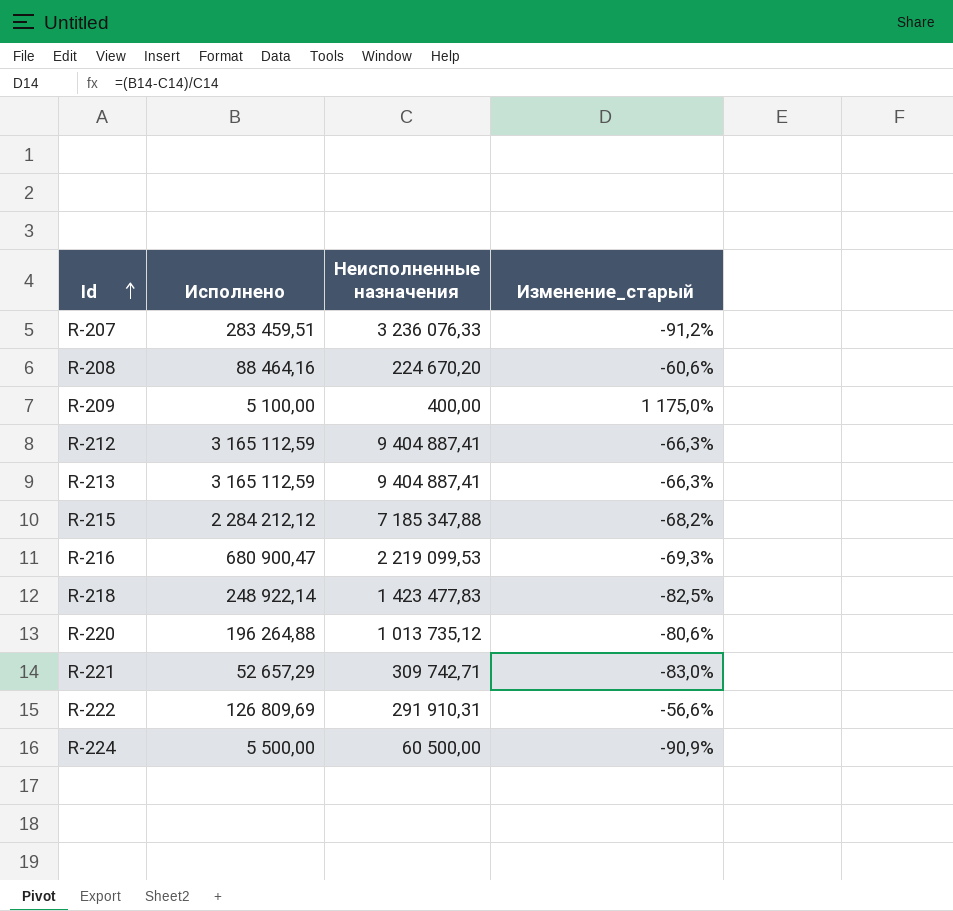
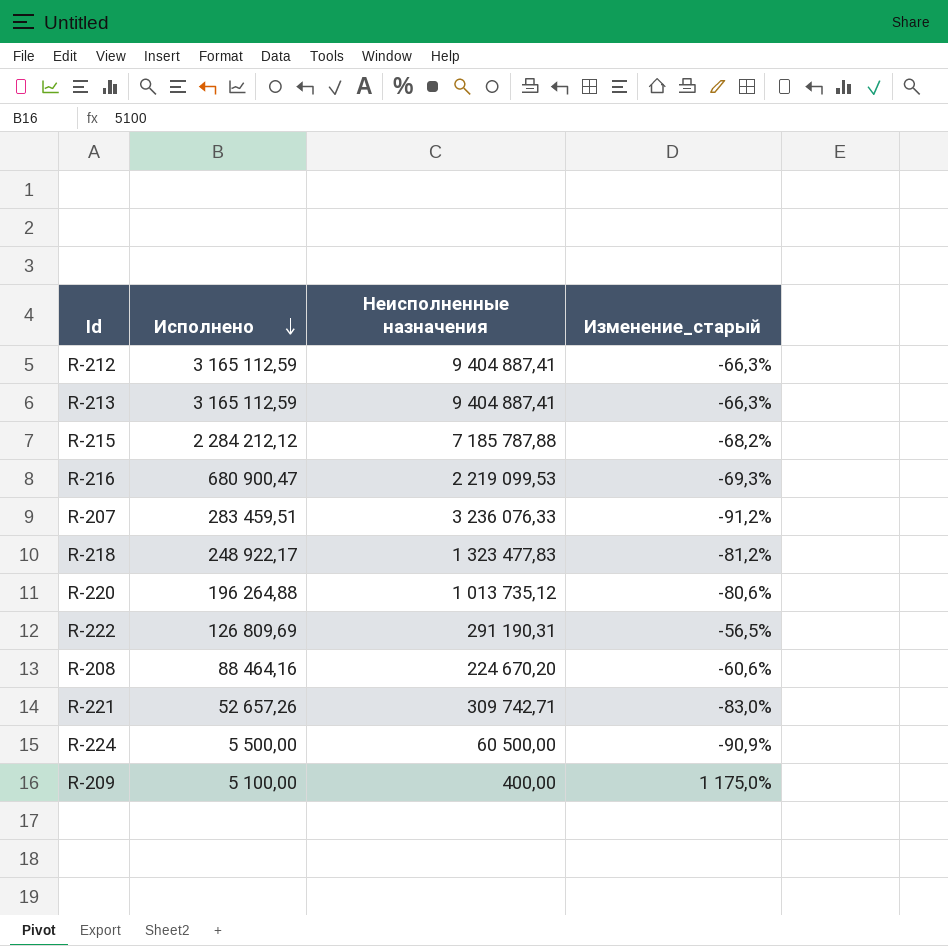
row order: Id ascending -> Исполнено descending
R-215 | Неисполненные назначения: 7 185 347,88 -> 7 185 787,88
R-218 | Исполнено: 248 922,14 -> 248 922,17
R-218 | Неисполненные назначения: 1 423 477,83 -> 1 323 477,83
R-218 | Изменение_старый: -82,5% -> -81,2%
R-222 | Неисполненные назначения: 291 910,31 -> 291 190,31
R-222 | Изменение_старый: -56,6% -> -56,5%
R-221 | Исполнено: 52 657,29 -> 52 657,26

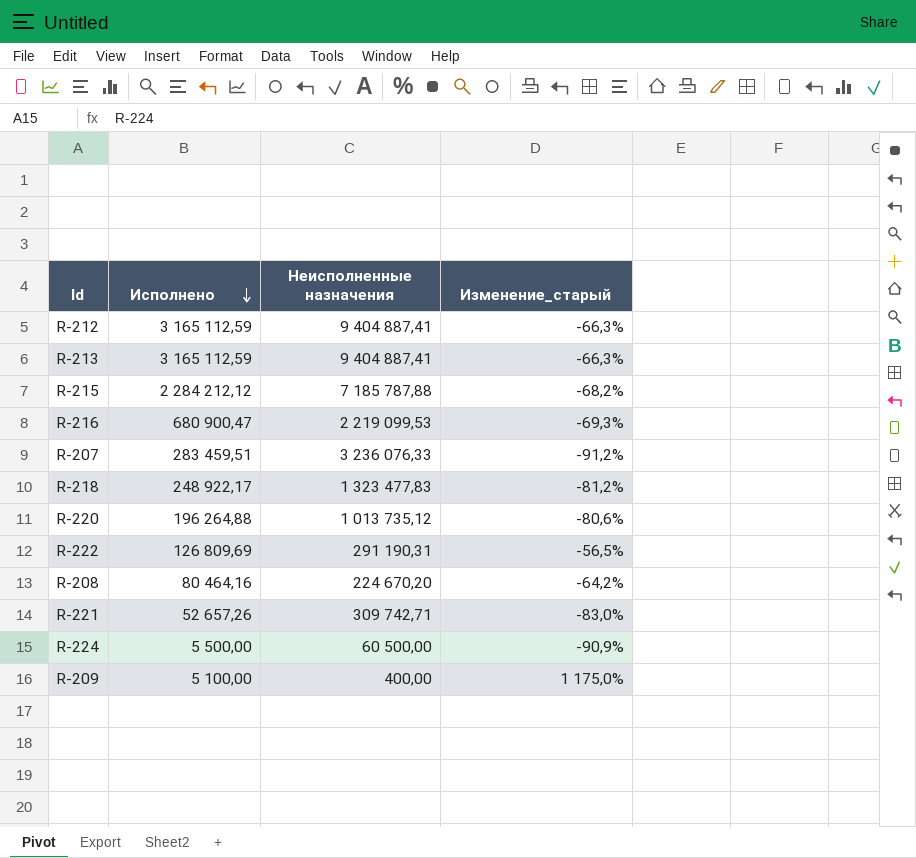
R-208 | Исполнено: 88 464,16 -> 80 464,16
R-208 | Изменение_старый: -60,6% -> -64,2%

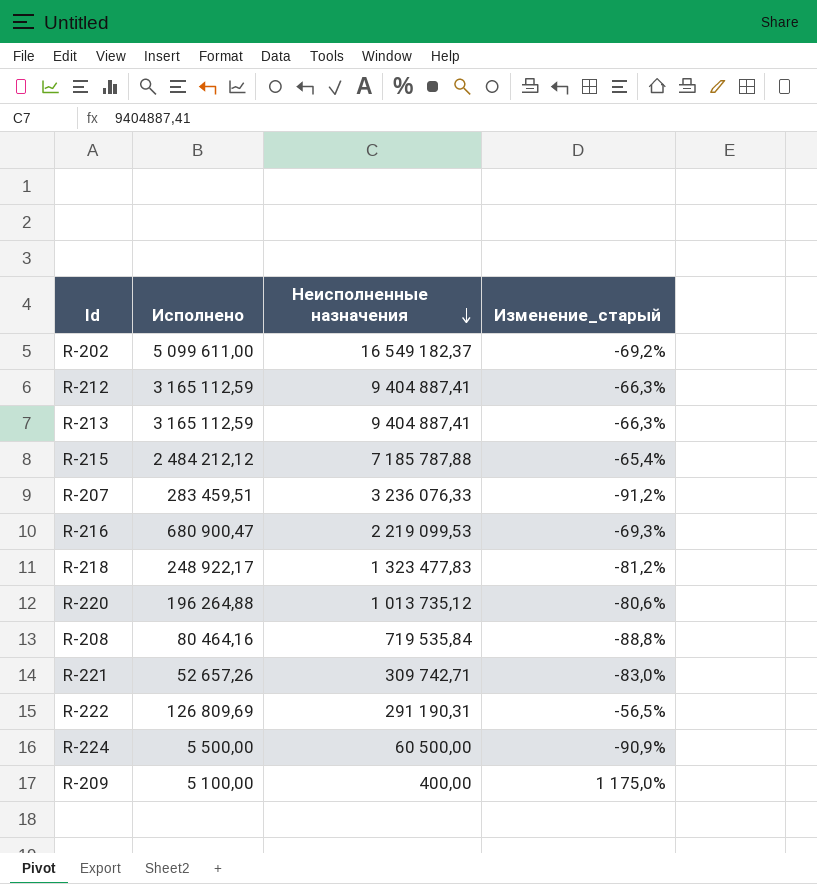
row order: Исполнено descending -> Неисполненные назначения descending
row R-202: none -> 5 099 611,00 | 16 549 182,37 | -69,2%
R-215 | Исполнено: 2 284 212,12 -> 2 484 212,12
R-215 | Изменение_старый: -68,2% -> -65,4%
R-208 | Неисполненные назначения: 224 670,20 -> 719 535,84
R-208 | Изменение_старый: -64,2% -> -88,8%

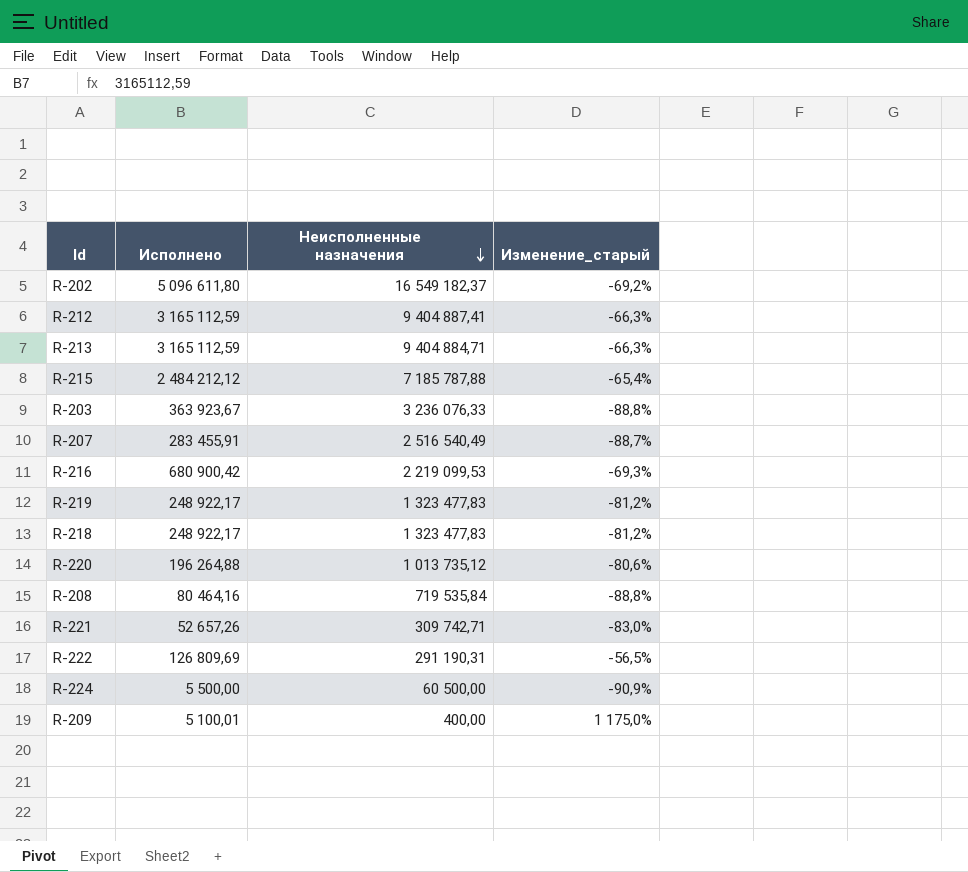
R-202 | Исполнено: 5 099 611,00 -> 5 096 611,80
R-213 | Неисполненные назначения: 9 404 887,41 -> 9 404 884,71
row R-203: none -> 363 923,67 | 3 236 076,33 | -88,8%
R-207 | Исполнено: 283 459,51 -> 283 455,91
R-207 | Неисполненные назначения: 3 236 076,33 -> 2 516 540,49
R-207 | Изменение_старый: -91,2% -> -88,7%
R-216 | Исполнено: 680 900,47 -> 680 900,42
row R-219: none -> 248 922,17 | 1 323 477,83 | -81,2%
R-209 | Исполнено: 5 100,00 -> 5 100,01

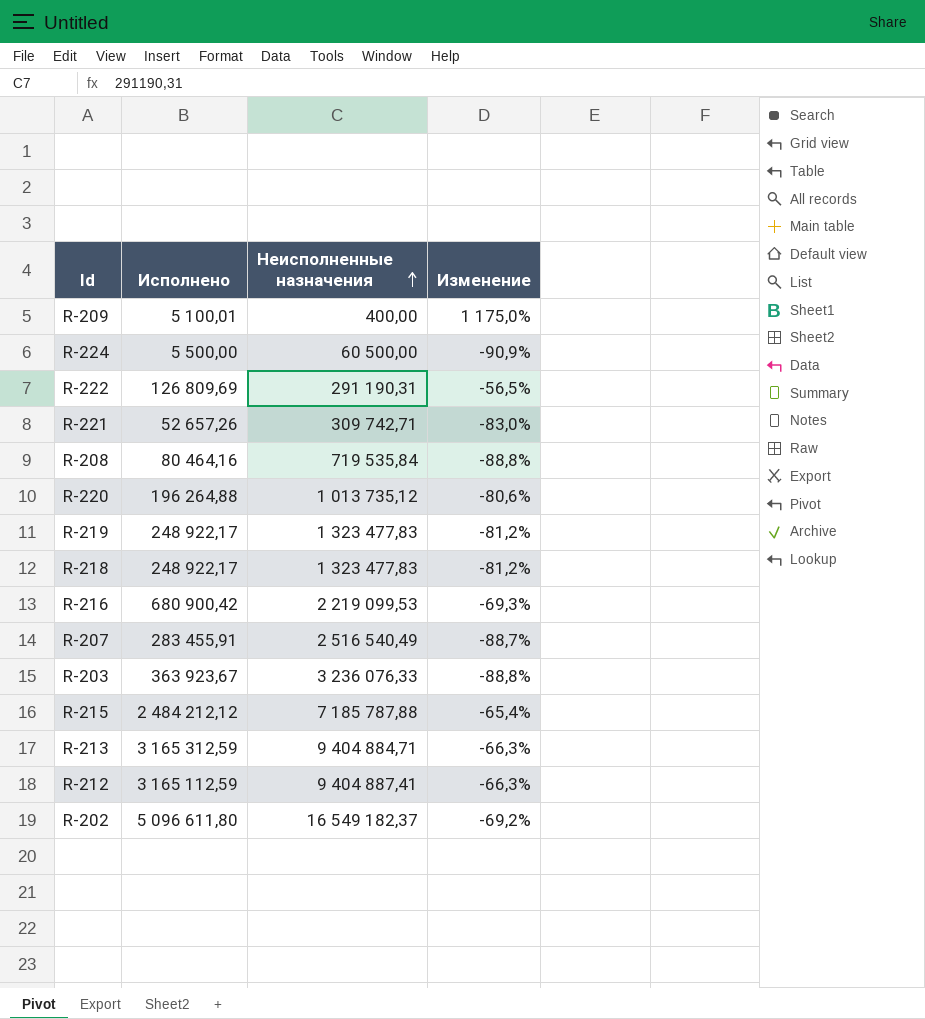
row order: Неисполненные назначения descending -> Неисполненные назначения ascending
column name: Изменение_старый -> Изменение
R-213 | Исполнено: 3 165 112,59 -> 3 165 312,59

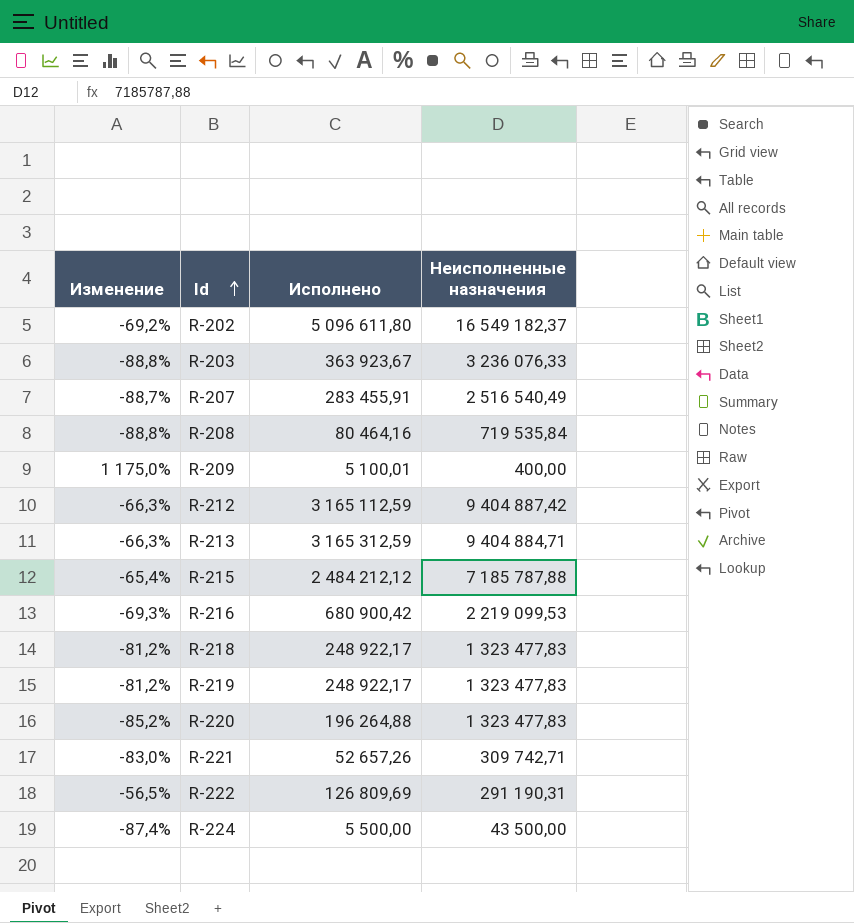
row order: Неисполненные назначения ascending -> Id ascending
column Изменение | position: 4 -> 1
R-212 | Неисполненные назначения: 9 404 887,41 -> 9 404 887,42
R-220 | Изменение: -80,6% -> -85,2%
R-220 | Неисполненные назначения: 1 013 735,12 -> 1 323 477,83
R-224 | Изменение: -90,9% -> -87,4%
R-224 | Неисполненные назначения: 60 500,00 -> 43 500,00

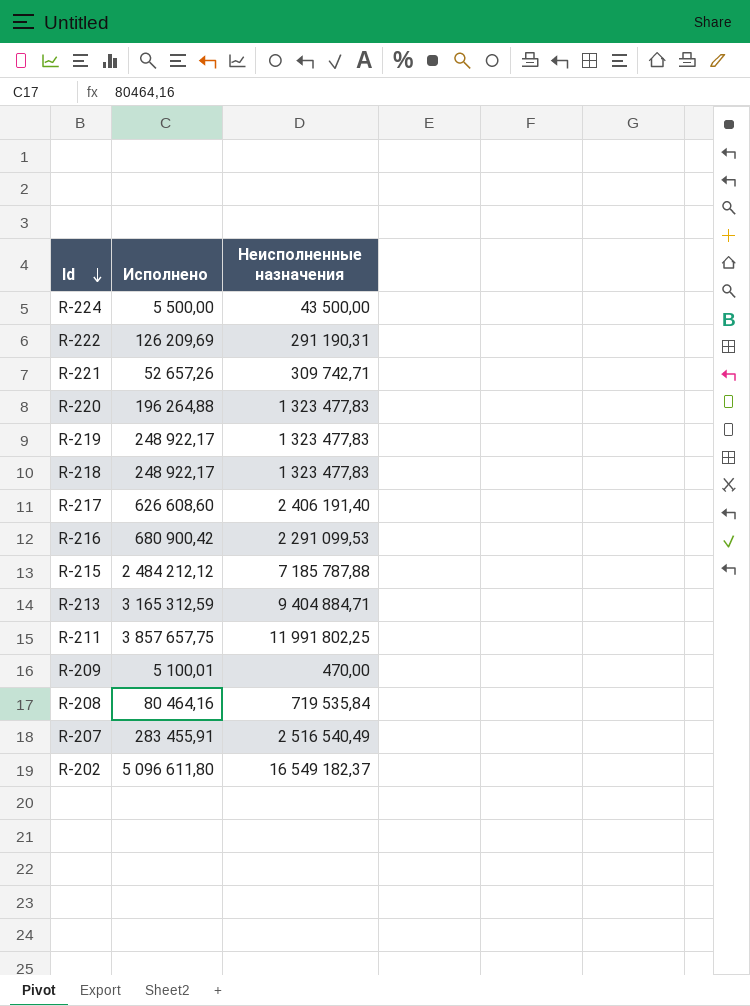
row order: Id ascending -> Id descending
column Изменение | formula: ([Исполнено] - [Неисполненные назначения]) / [Неисполненные назначения] -> none
row R-203: -88,8% | 363 923,67 | 3 236 076,33 -> none
row R-212: -66,3% | 3 165 112,59 | 9 404 887,42 -> none
R-222 | Исполнено: 126 809,69 -> 126 209,69
row R-217: none -> 626 608,60 | 2 406 191,40
R-216 | Неисполненные назначения: 2 219 099,53 -> 2 291 099,53
row R-211: none -> 3 857 657,75 | 11 991 802,25
R-209 | Неисполненные назначения: 400,00 -> 470,00

